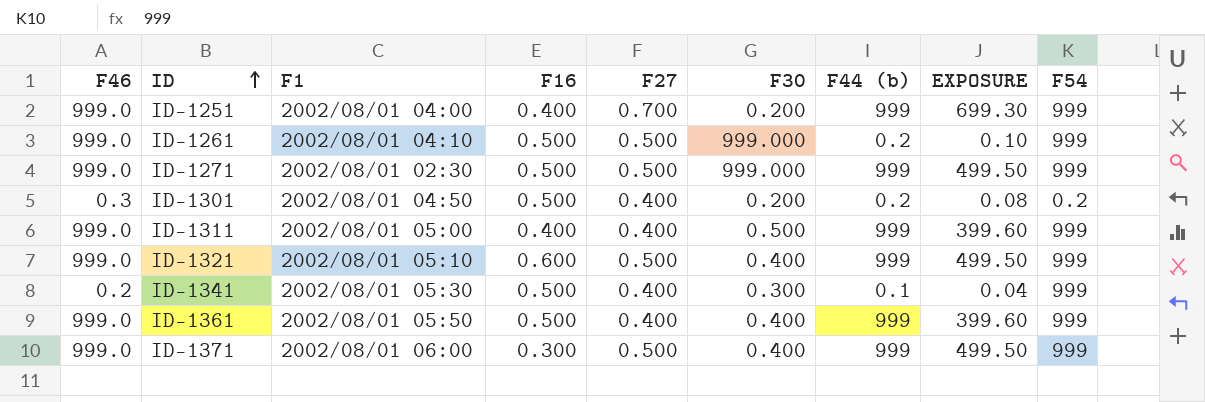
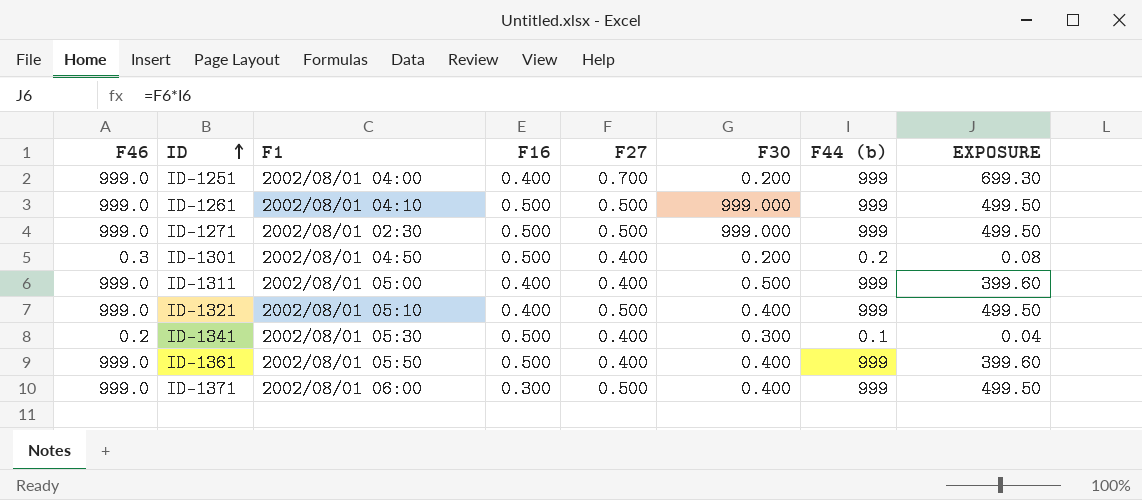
column F54 | position: 9 -> none
ID-1261 | F44 (b): 0.2 -> 999
ID-1261 | EXPOSURE: 0.10 -> 499.50
ID-1321 | F16: 0.600 -> 0.400

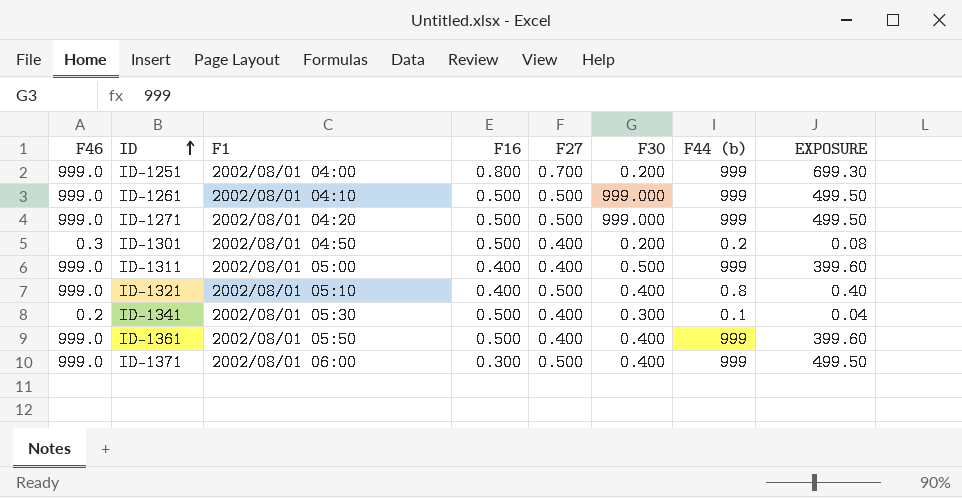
ID-1251 | F16: 0.400 -> 0.800
ID-1271 | F1: 2002/08/01 02:30 -> 2002/08/01 04:20
ID-1321 | F44 (b): 999 -> 0.8
ID-1321 | EXPOSURE: 499.50 -> 0.40

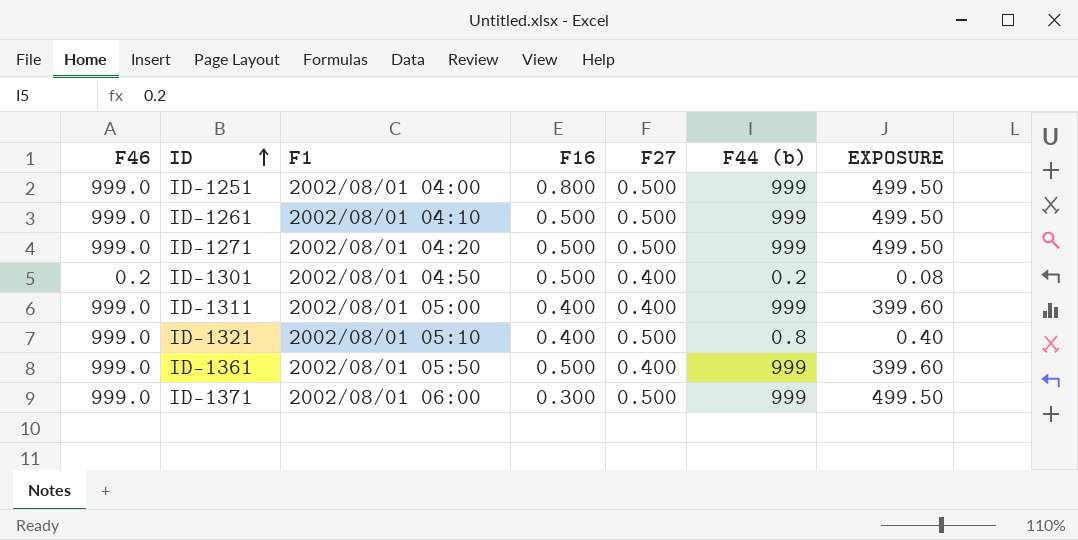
column F30 | position: 6 -> none
row ID-1341: 0.2 | 2002/08/01 05:30 | 0.500 | 0.400 | 0.300 | 0.1 | 0.04 -> none
ID-1251 | F27: 0.700 -> 0.500
ID-1251 | EXPOSURE: 699.30 -> 499.50
ID-1301 | F46: 0.3 -> 0.2

